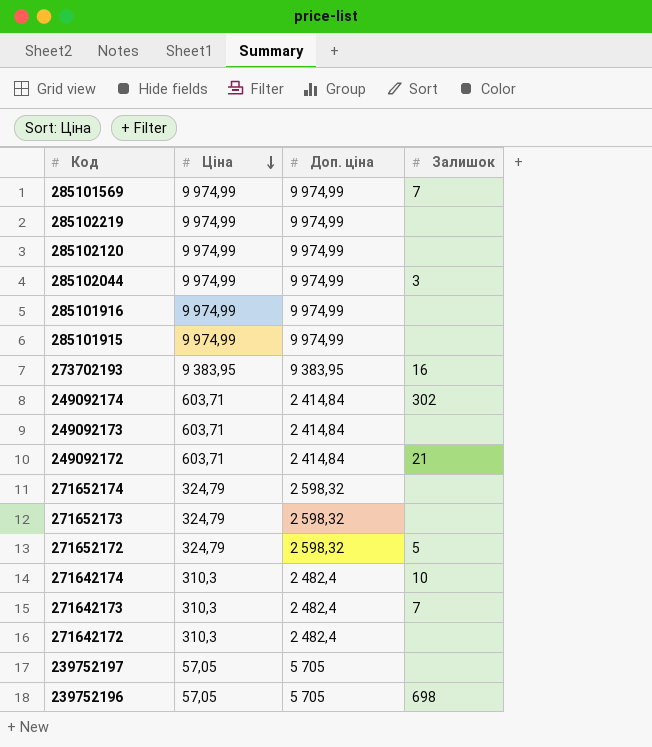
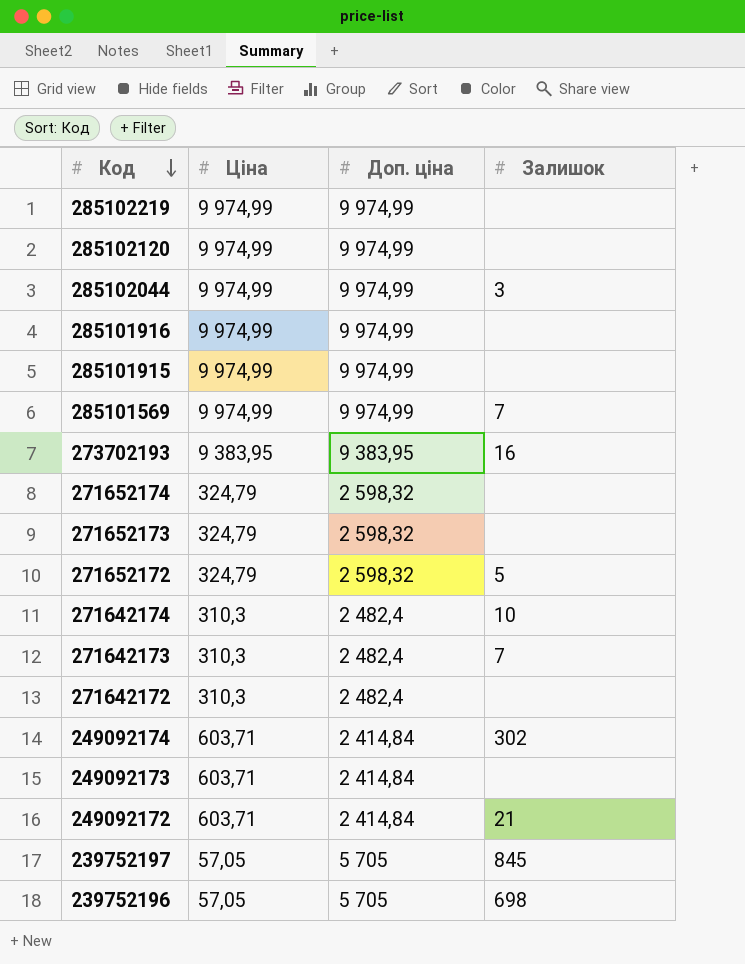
row order: Ціна descending -> Код descending
239752197 | Залишок: none -> 845

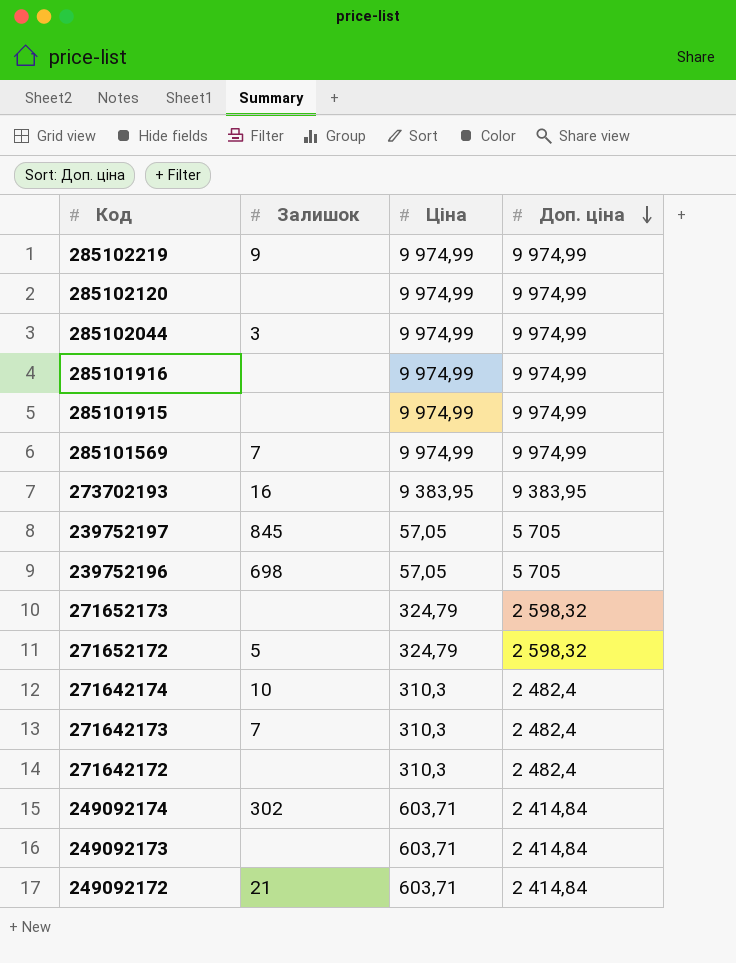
row order: Код descending -> Доп. ціна descending
column Залишок | position: 4 -> 2
row 271652174: 324,79 | 2 598,32 | none -> none
285102219 | Залишок: none -> 9

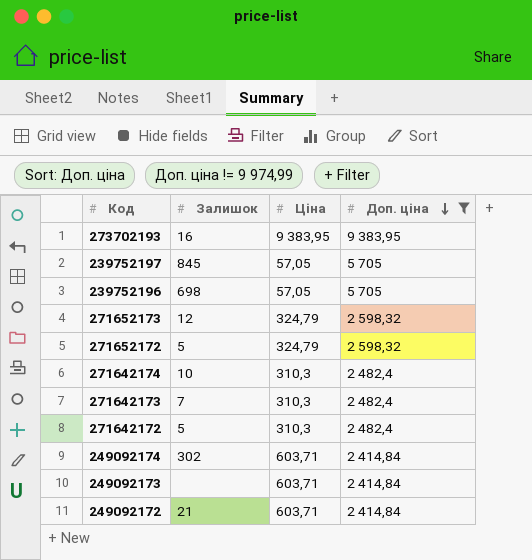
filter: none -> Доп. ціна != 9 974,99
271652173 | Залишок: none -> 12
271642172 | Залишок: none -> 5

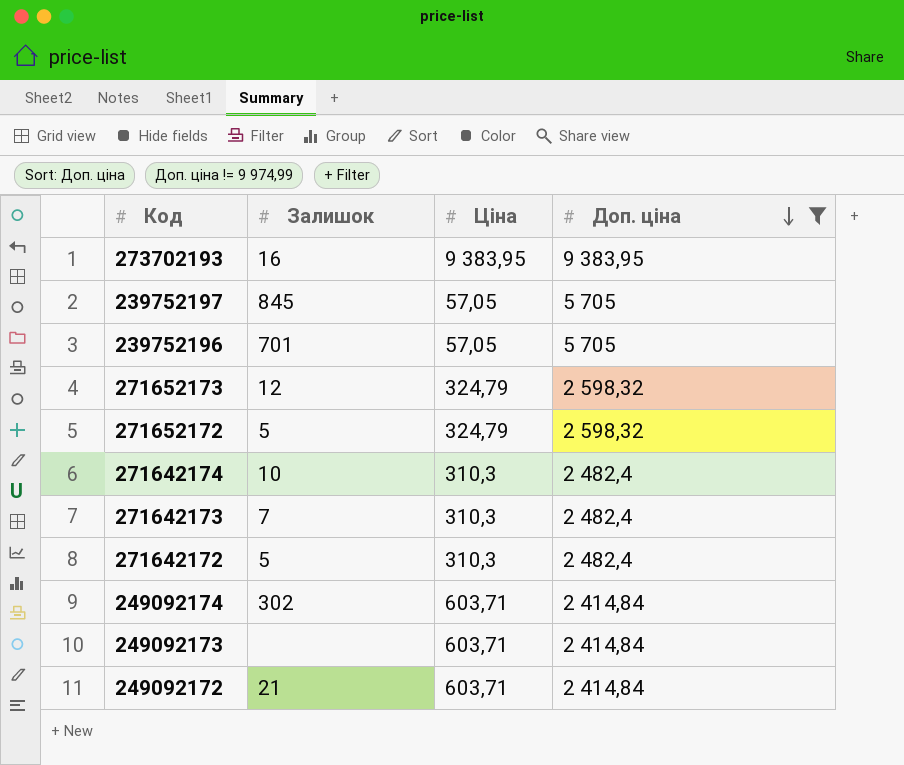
239752196 | Залишок: 698 -> 701

